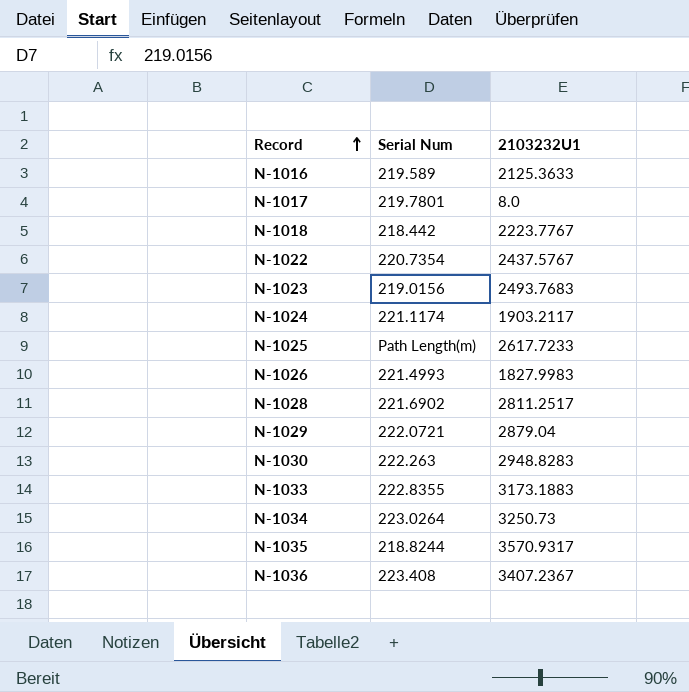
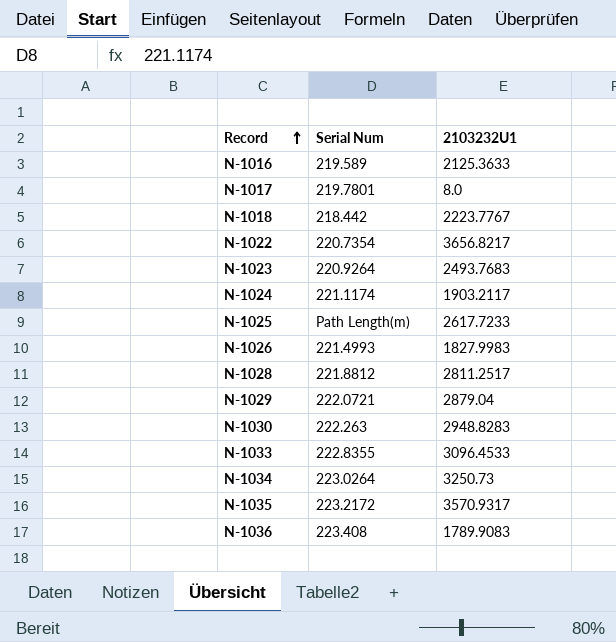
N-1022 | 2103232U1: 2437.5767 -> 3656.8217
N-1023 | Serial Num: 219.0156 -> 220.9264
N-1028 | Serial Num: 221.6902 -> 221.8812
N-1033 | 2103232U1: 3173.1883 -> 3096.4533
N-1035 | Serial Num: 218.8244 -> 223.2172
N-1036 | 2103232U1: 3407.2367 -> 1789.9083

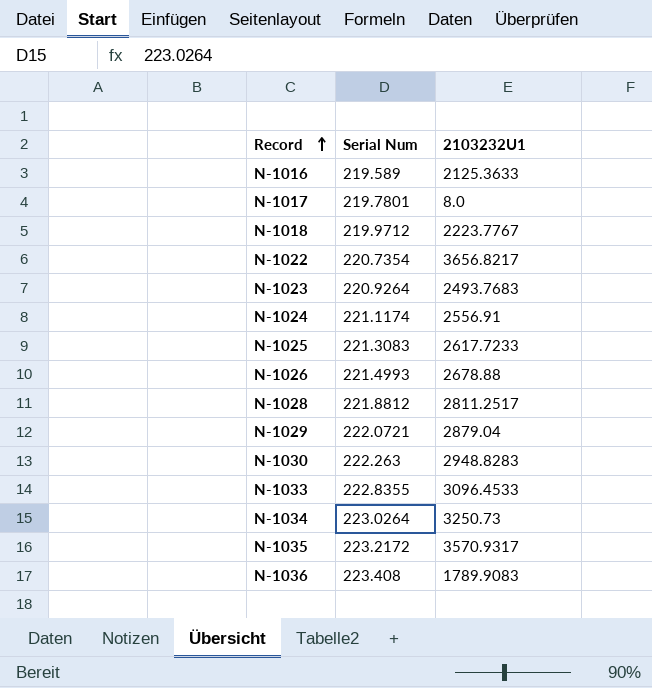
N-1018 | Serial Num: 218.442 -> 219.9712
N-1024 | 2103232U1: 1903.2117 -> 2556.91
N-1025 | Serial Num: Path Length(m) -> 221.3083
N-1026 | 2103232U1: 1827.9983 -> 2678.88

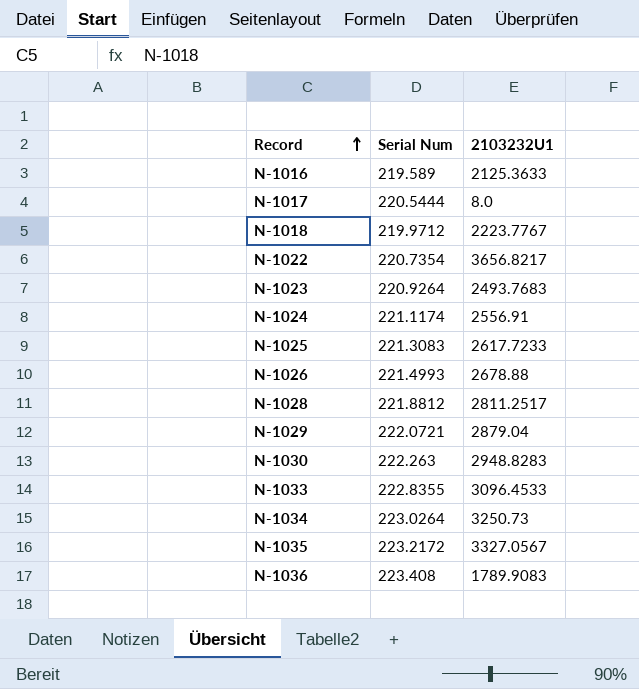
N-1017 | Serial Num: 219.7801 -> 220.5444
N-1035 | 2103232U1: 3570.9317 -> 3327.0567

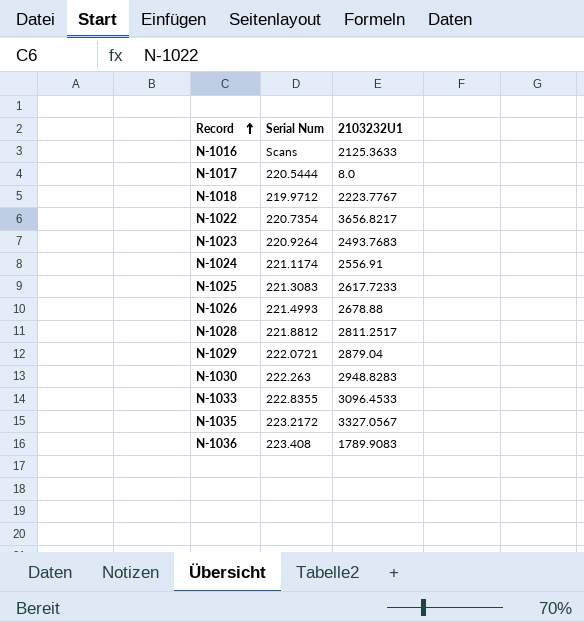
row N-1034: 223.0264 | 3250.73 -> none
N-1016 | Serial Num: 219.589 -> Scans

